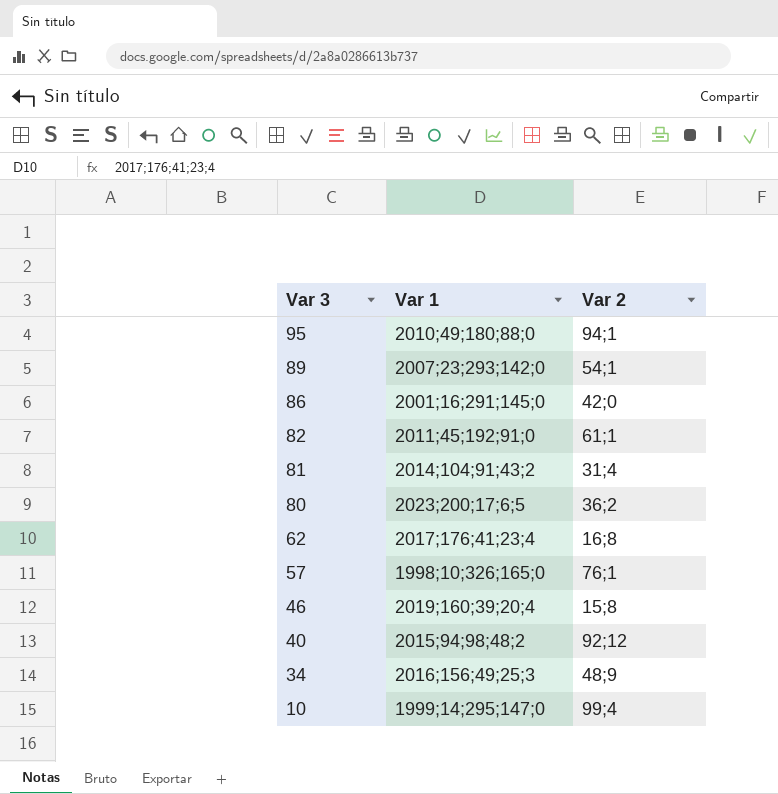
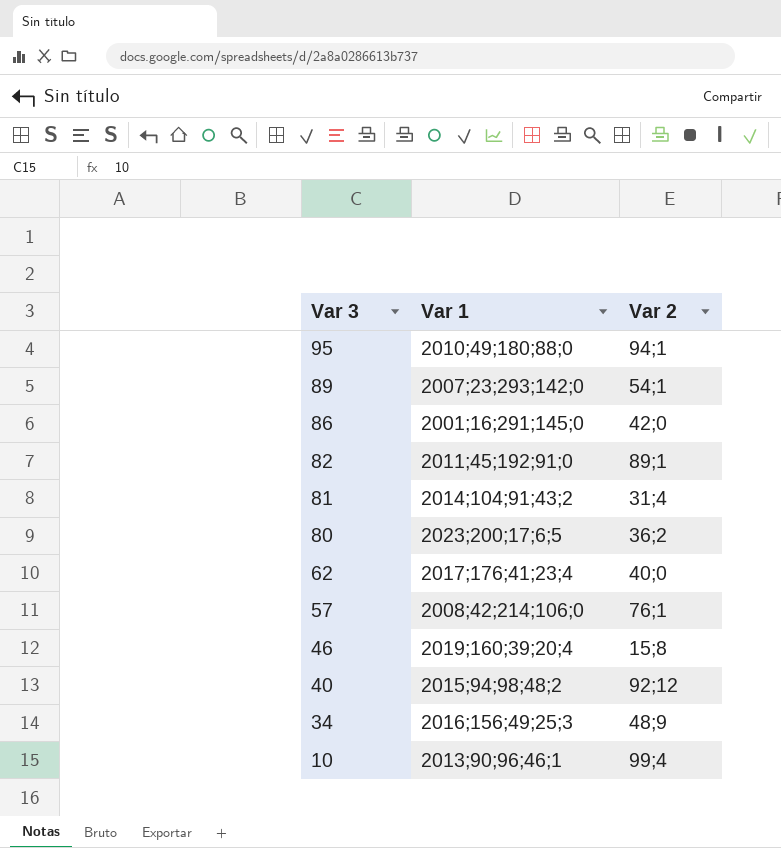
82 | Var 2: 61;1 -> 89;1
62 | Var 2: 16;8 -> 40;0
57 | Var 1: 1998;10;326;165;0 -> 2008;42;214;106;0
10 | Var 1: 1999;14;295;147;0 -> 2013;90;96;46;1

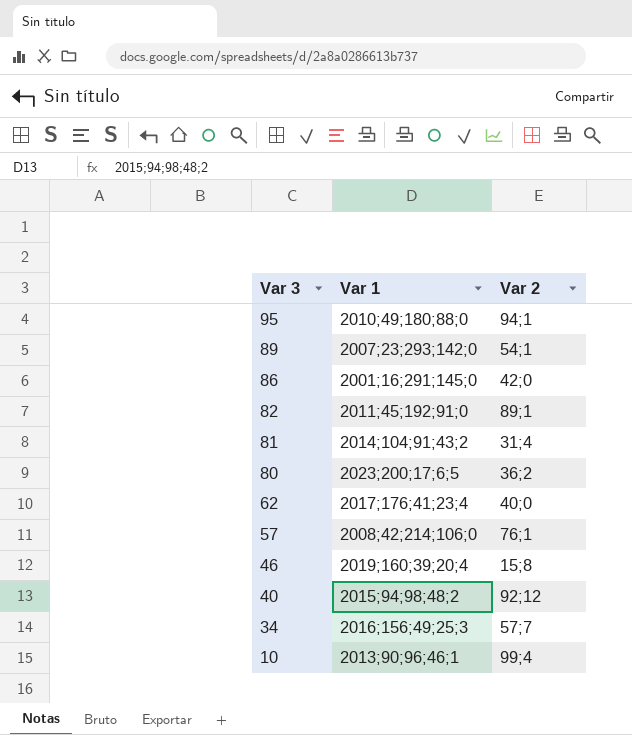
34 | Var 2: 48;9 -> 57;7

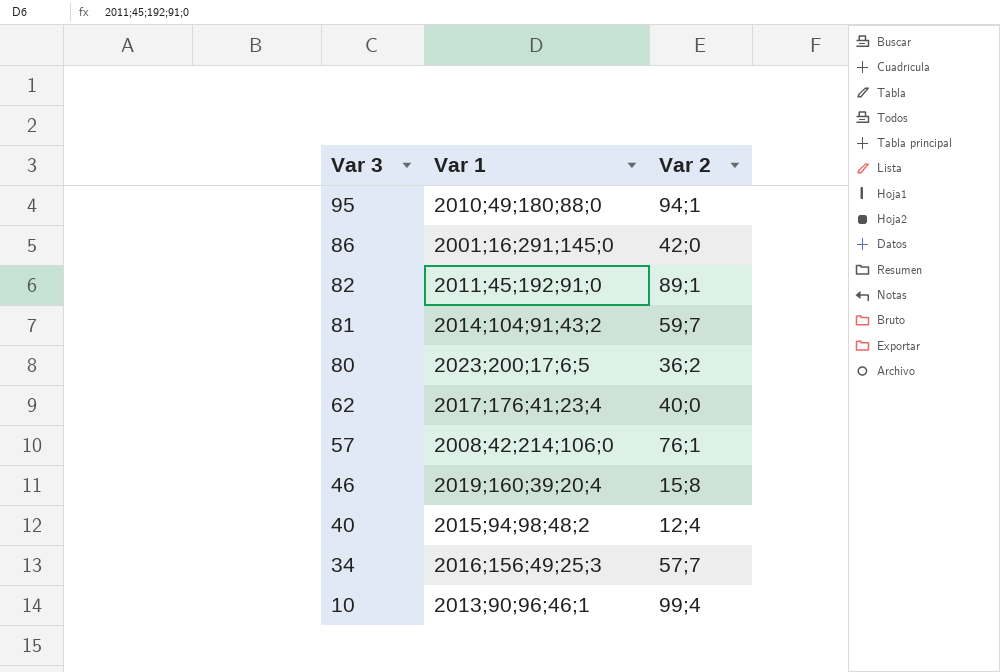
row 89: 2007;23;293;142;0 | 54;1 -> none
81 | Var 2: 31;4 -> 59;7
40 | Var 2: 92;12 -> 12;4

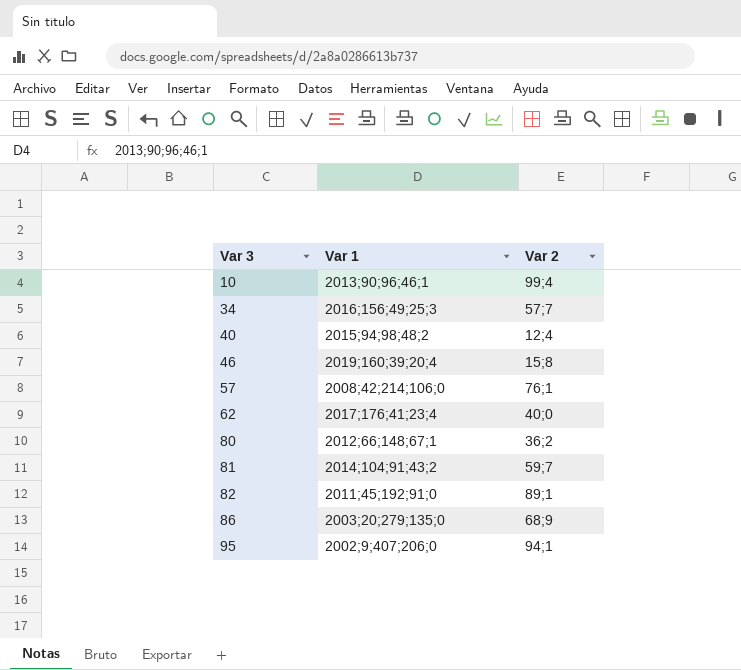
row order: Var 3 descending -> Var 3 ascending
80 | Var 1: 2023;200;17;6;5 -> 2012;66;148;67;1
86 | Var 1: 2001;16;291;145;0 -> 2003;20;279;135;0
86 | Var 2: 42;0 -> 68;9
95 | Var 1: 2010;49;180;88;0 -> 2002;9;407;206;0

